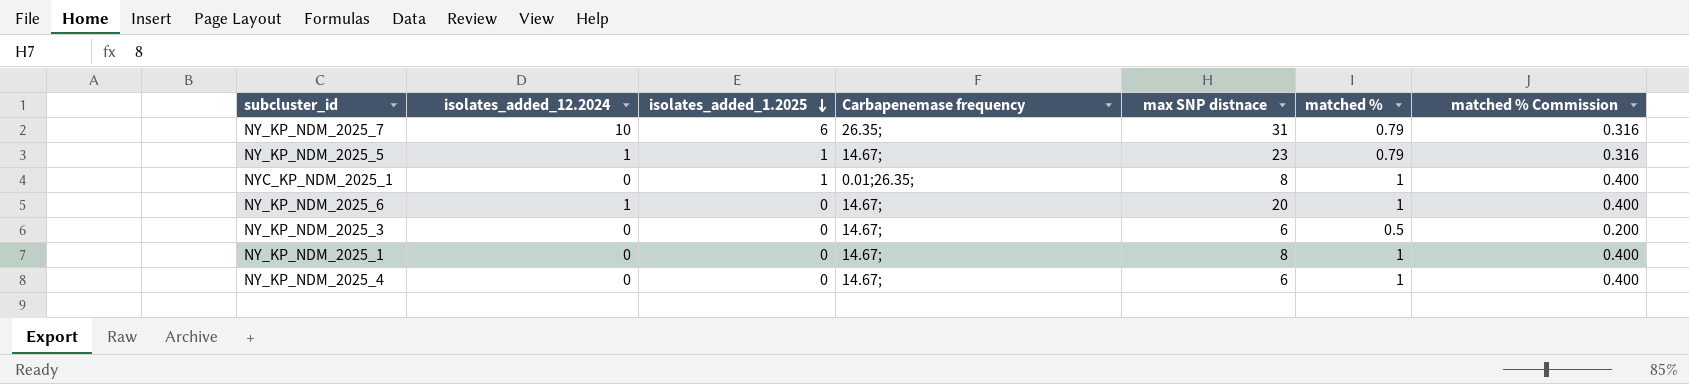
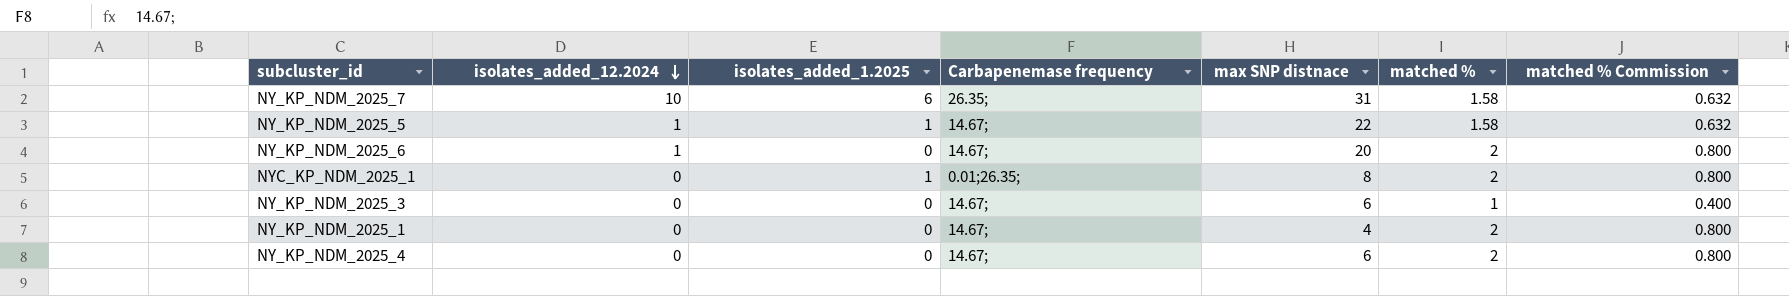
row order: isolates_added_1.2025 descending -> isolates_added_12.2024 descending
NY_KP_NDM_2025_7 | matched %: 0.79 -> 1.58
NY_KP_NDM_2025_7 | matched % Commission: 0.316 -> 0.632
NY_KP_NDM_2025_5 | max SNP distnace: 23 -> 22
NY_KP_NDM_2025_5 | matched %: 0.79 -> 1.58
NY_KP_NDM_2025_5 | matched % Commission: 0.316 -> 0.632
NY_KP_NDM_2025_6 | matched %: 1 -> 2
NY_KP_NDM_2025_6 | matched % Commission: 0.400 -> 0.800
NYC_KP_NDM_2025_1 | matched %: 1 -> 2
NYC_KP_NDM_2025_1 | matched % Commission: 0.400 -> 0.800
NY_KP_NDM_2025_3 | matched %: 0.5 -> 1
NY_KP_NDM_2025_3 | matched % Commission: 0.200 -> 0.400
NY_KP_NDM_2025_1 | max SNP distnace: 8 -> 4
NY_KP_NDM_2025_1 | matched %: 1 -> 2
NY_KP_NDM_2025_1 | matched % Commission: 0.400 -> 0.800
NY_KP_NDM_2025_4 | matched %: 1 -> 2
NY_KP_NDM_2025_4 | matched % Commission: 0.400 -> 0.800

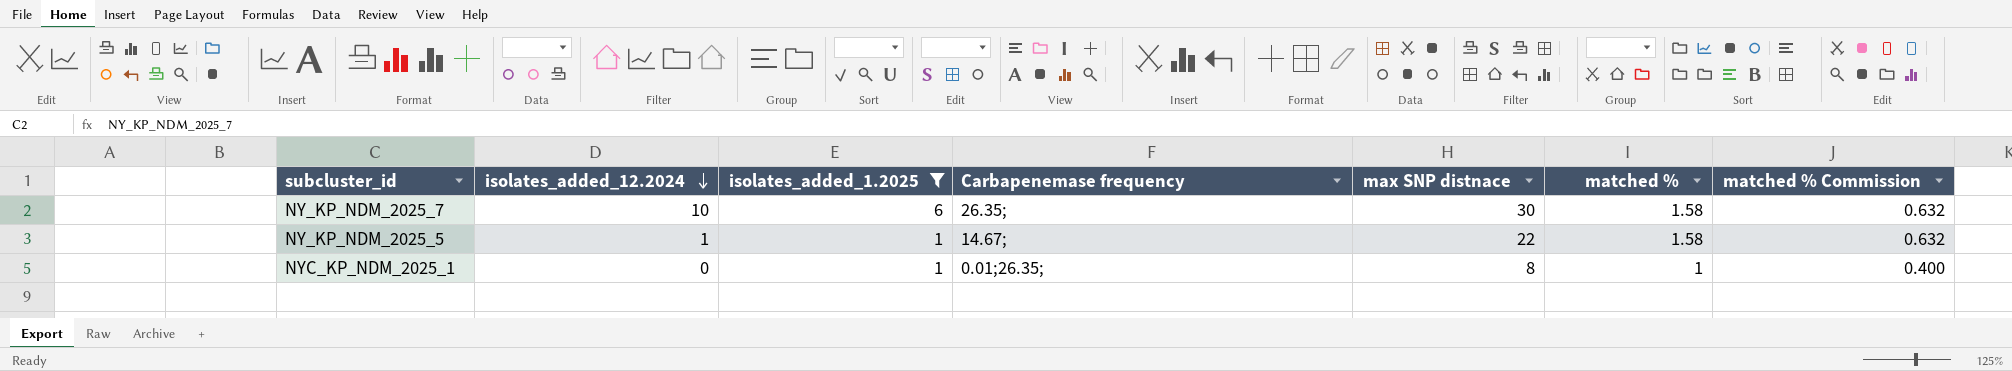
filter: none -> isolates_added_1.2025 != 0
NY_KP_NDM_2025_7 | max SNP distnace: 31 -> 30
NYC_KP_NDM_2025_1 | matched %: 2 -> 1
NYC_KP_NDM_2025_1 | matched % Commission: 0.800 -> 0.400

